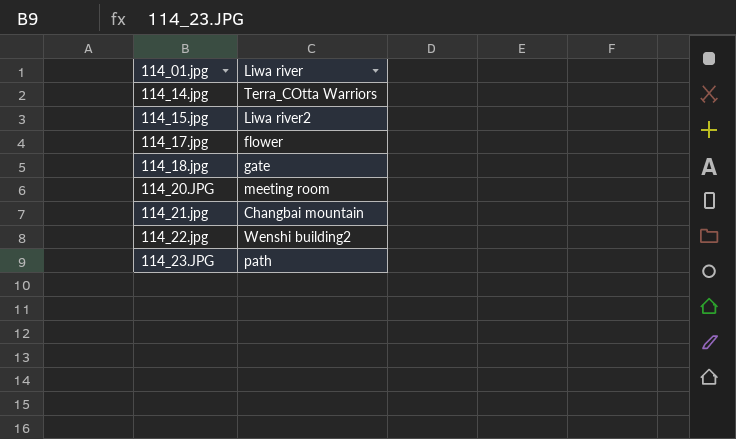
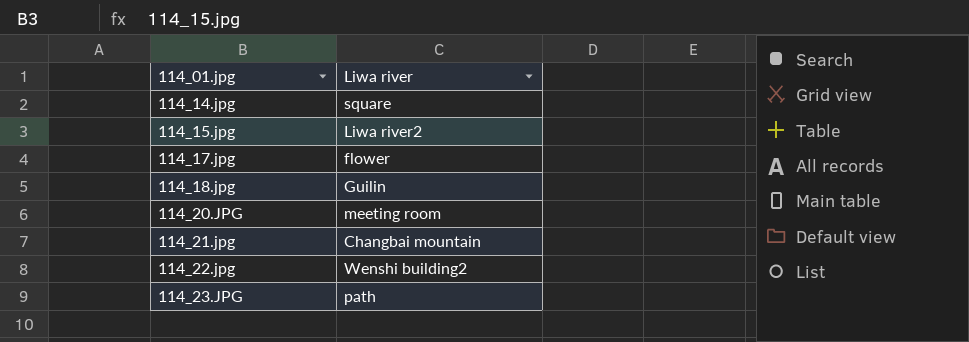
114_14.jpg | Liwa river: Terra_COtta Warriors -> square
114_18.jpg | Liwa river: gate -> Guilin

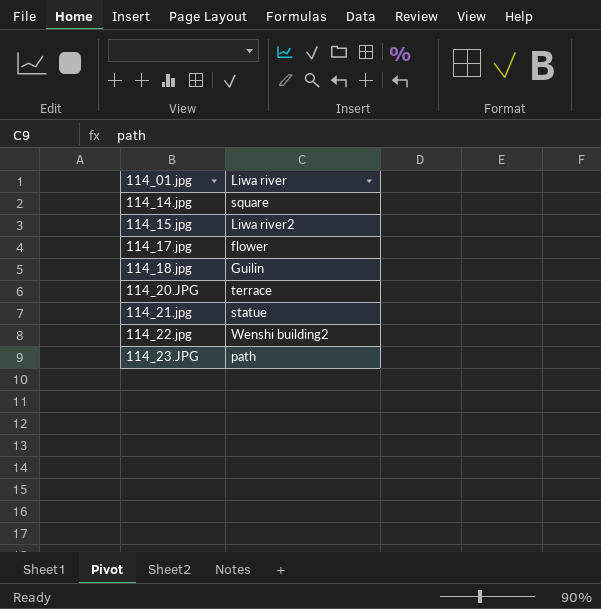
114_20.JPG | Liwa river: meeting room -> terrace
114_21.jpg | Liwa river: Changbai mountain -> statue

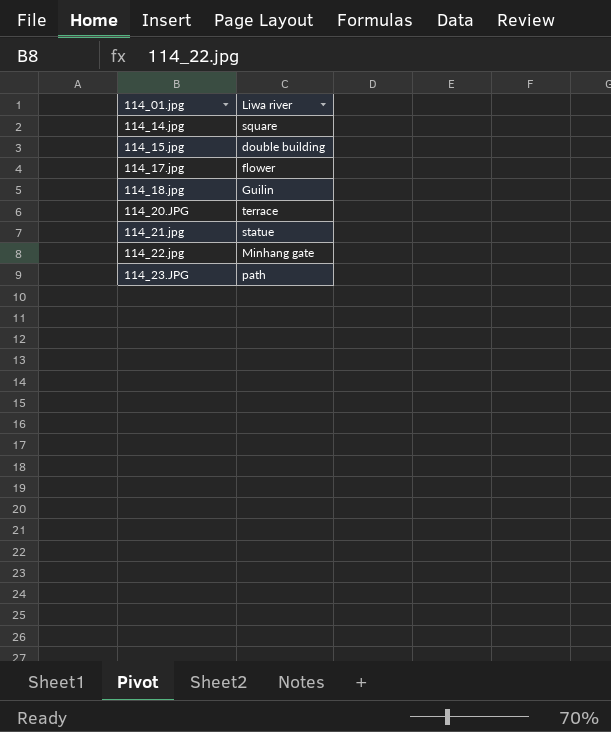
114_15.jpg | Liwa river: Liwa river2 -> double building
114_22.jpg | Liwa river: Wenshi building2 -> Minhang gate

